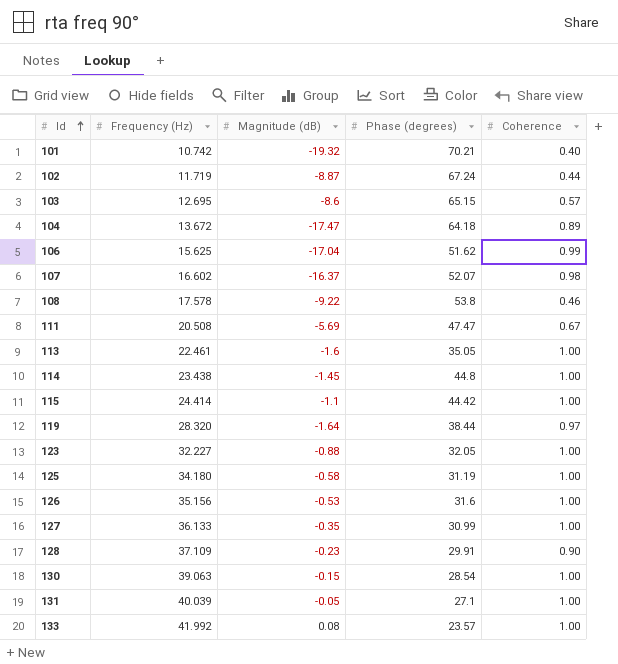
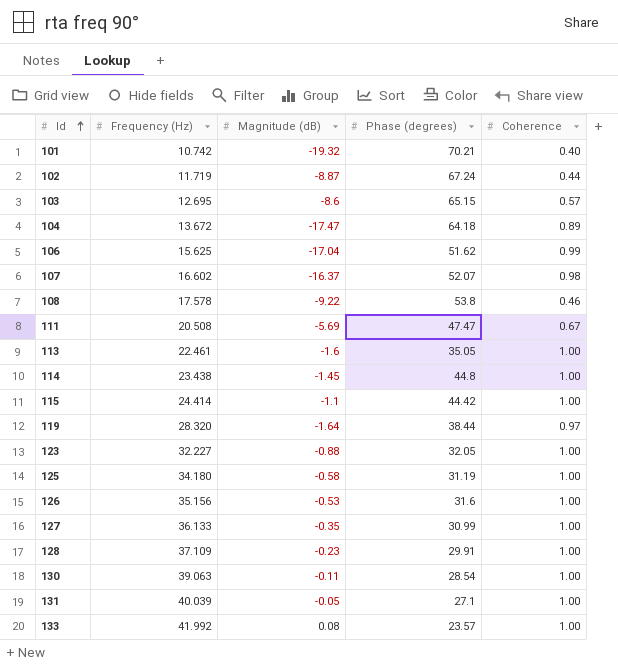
128 | Coherence: 0.90 -> 1.00
130 | Magnitude (dB): -0.15 -> -0.11

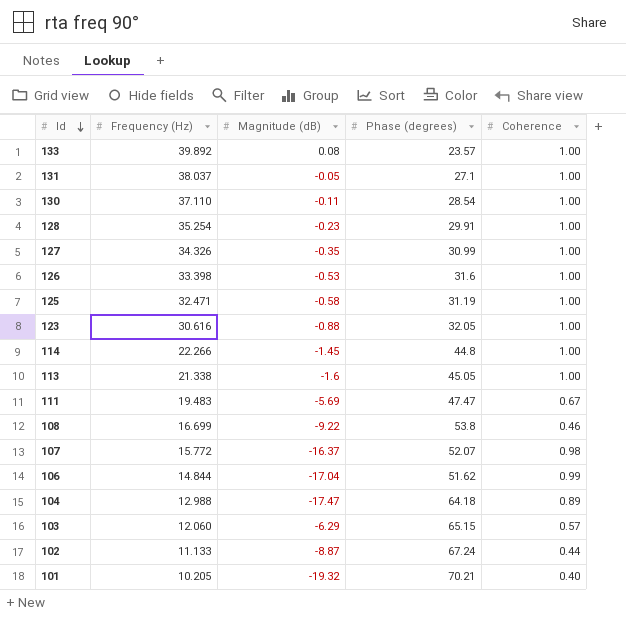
row order: Id ascending -> Id descending
row 115: 24.414 | -1.1 | 44.42 | 1.00 -> none
row 119: 28.320 | -1.64 | 38.44 | 0.97 -> none
133 | Frequency (Hz): 41.992 -> 39.892
131 | Frequency (Hz): 40.039 -> 38.037
130 | Frequency (Hz): 39.063 -> 37.110
128 | Frequency (Hz): 37.109 -> 35.254
127 | Frequency (Hz): 36.133 -> 34.326
126 | Frequency (Hz): 35.156 -> 33.398
125 | Frequency (Hz): 34.180 -> 32.471
123 | Frequency (Hz): 32.227 -> 30.616
114 | Frequency (Hz): 23.438 -> 22.266
113 | Frequency (Hz): 22.461 -> 21.338
113 | Phase (degrees): 35.05 -> 45.05
111 | Frequency (Hz): 20.508 -> 19.483
108 | Frequency (Hz): 17.578 -> 16.699
107 | Frequency (Hz): 16.602 -> 15.772
106 | Frequency (Hz): 15.625 -> 14.844
104 | Frequency (Hz): 13.672 -> 12.988
103 | Frequency (Hz): 12.695 -> 12.060
103 | Magnitude (dB): -8.6 -> -6.29
102 | Frequency (Hz): 11.719 -> 11.133
101 | Frequency (Hz): 10.742 -> 10.205

